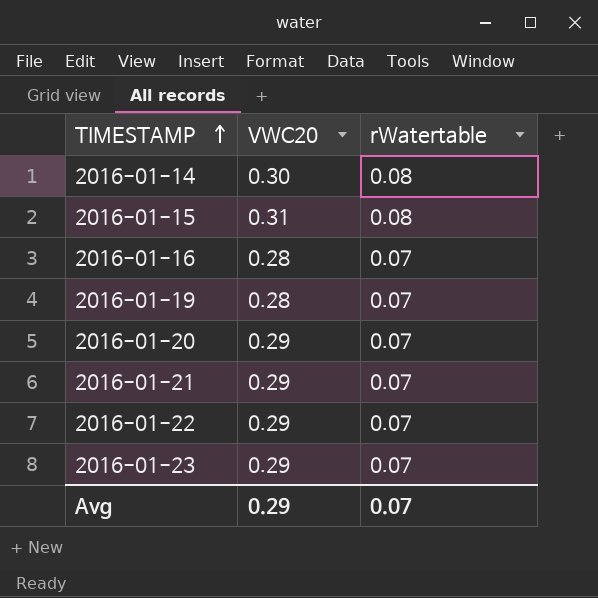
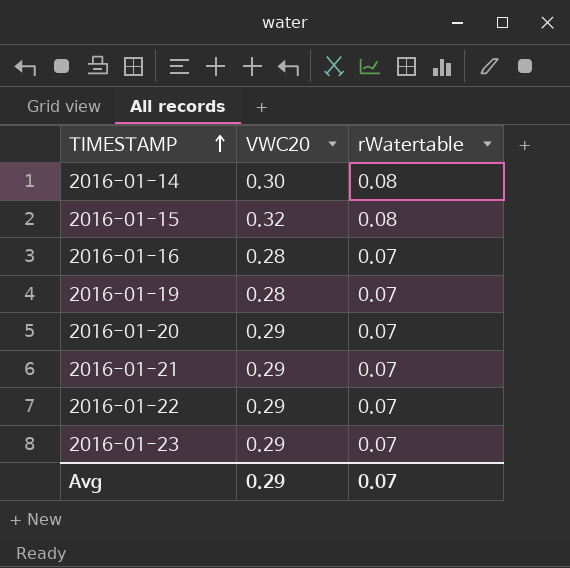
2016-01-15 | VWC20: 0.31 -> 0.32

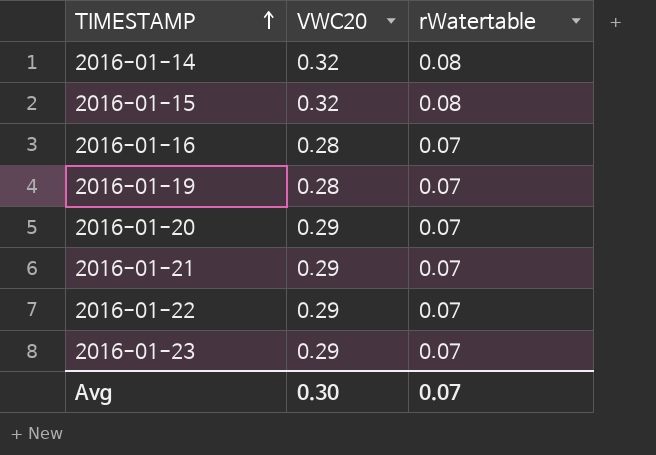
2016-01-14 | VWC20: 0.30 -> 0.32
Avg | VWC20: 0.29 -> 0.30

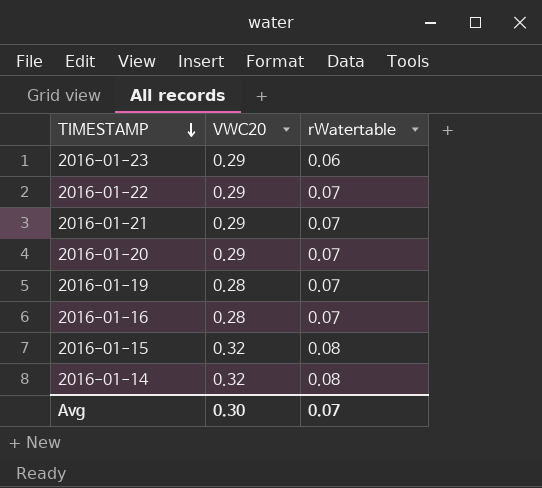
row order: TIMESTAMP ascending -> TIMESTAMP descending
2016-01-23 | rWatertable: 0.07 -> 0.06

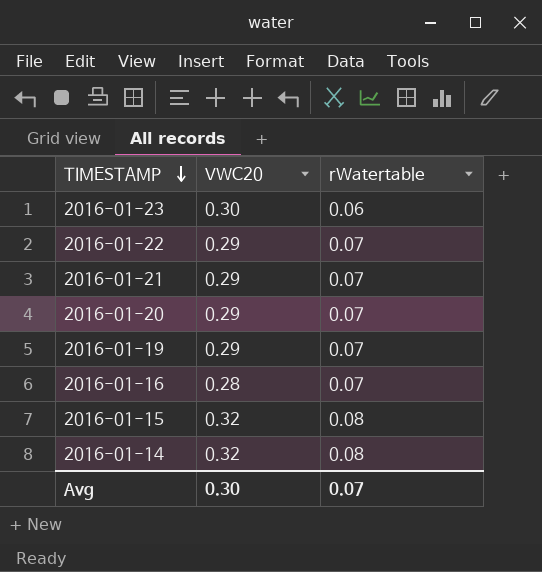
2016-01-23 | VWC20: 0.29 -> 0.30
2016-01-19 | VWC20: 0.28 -> 0.29

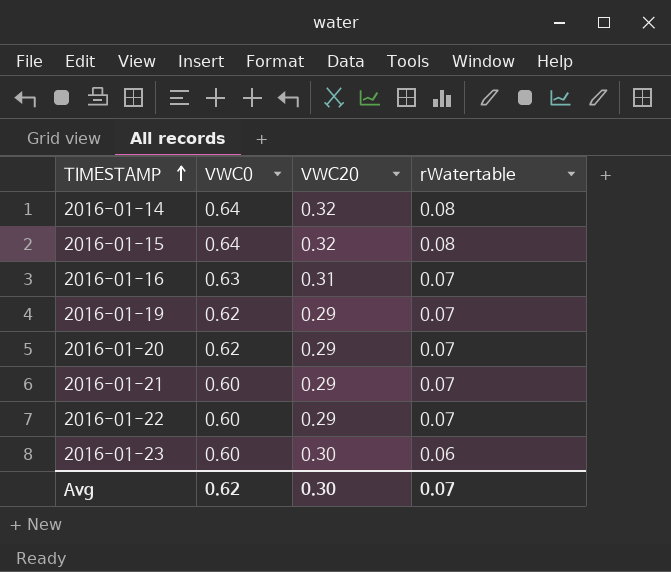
row order: TIMESTAMP descending -> TIMESTAMP ascending
column VWC0 | position: none -> 2
2016-01-16 | VWC20: 0.28 -> 0.31

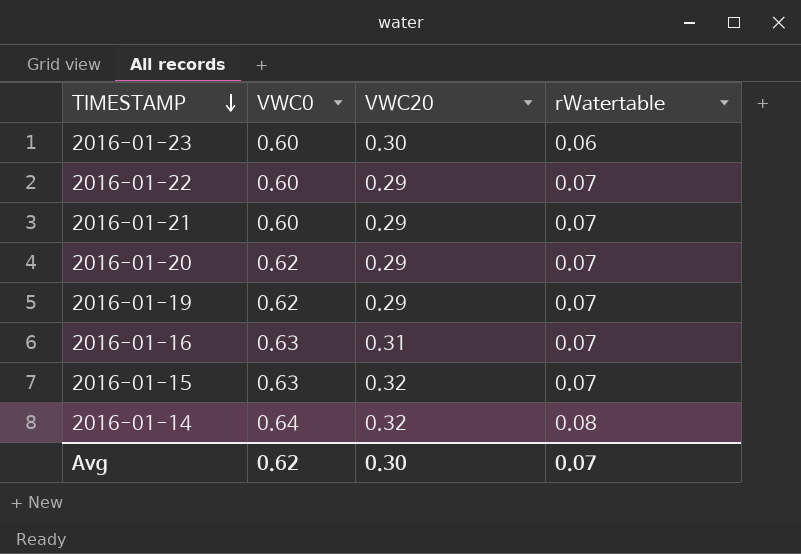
row order: TIMESTAMP ascending -> TIMESTAMP descending
2016-01-15 | VWC0: 0.64 -> 0.63
2016-01-15 | rWatertable: 0.08 -> 0.07

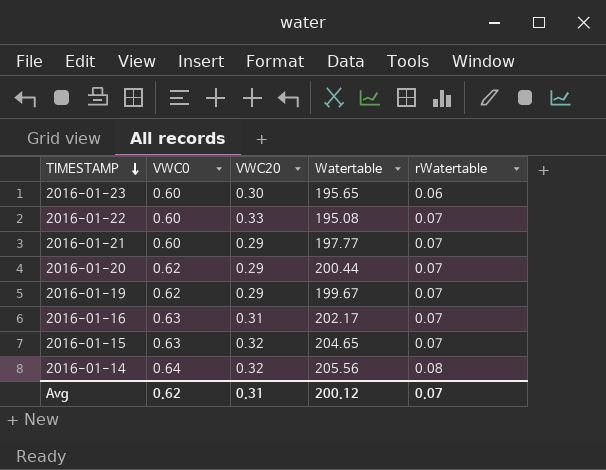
column Watertable | position: none -> 4
2016-01-22 | VWC20: 0.29 -> 0.33
Avg | VWC20: 0.30 -> 0.31

